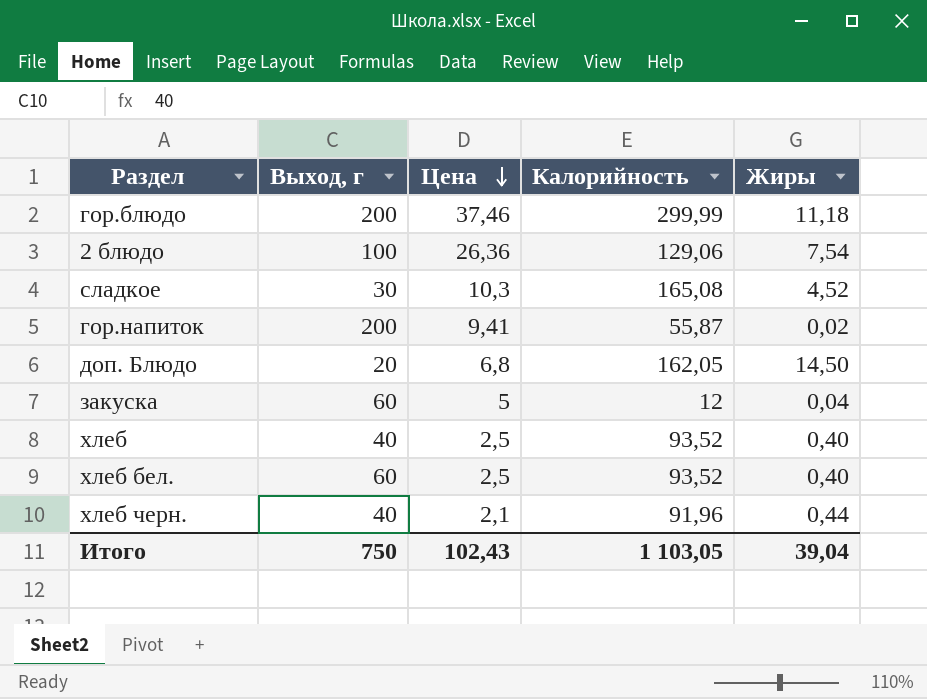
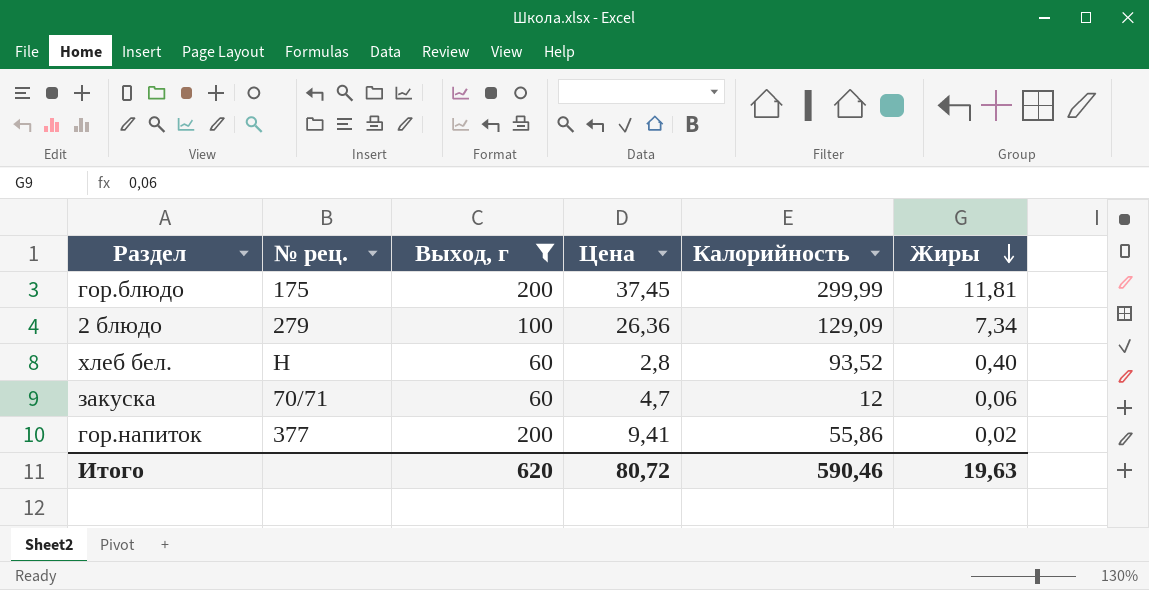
filter: none -> Выход, г >= 60
row order: Цена descending -> Жиры descending
column № рец. | position: none -> 2
гор.блюдо | Цена: 37,46 -> 37,45
гор.блюдо | Жиры: 11,18 -> 11,81
2 блюдо | Калорийность: 129,06 -> 129,09
2 блюдо | Жиры: 7,54 -> 7,34
хлеб бел. | Цена: 2,5 -> 2,8
закуска | Цена: 5 -> 4,7
закуска | Жиры: 0,04 -> 0,06
гор.напиток | Калорийность: 55,87 -> 55,86
Итого | Выход, г: 750 -> 620
Итого | Цена: 102,43 -> 80,72
Итого | Калорийность: 1 103,05 -> 590,46
Итого | Жиры: 39,04 -> 19,63

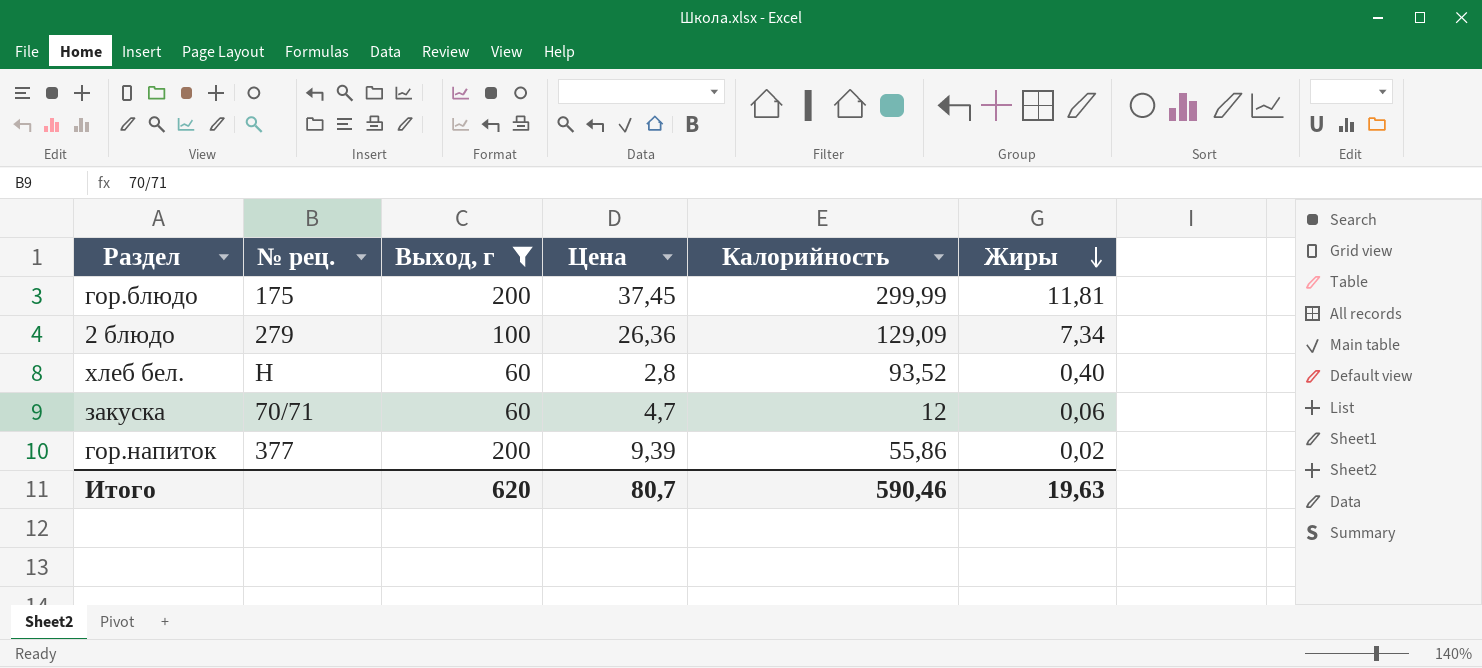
гор.напиток | Цена: 9,41 -> 9,39
Итого | Цена: 80,72 -> 80,7

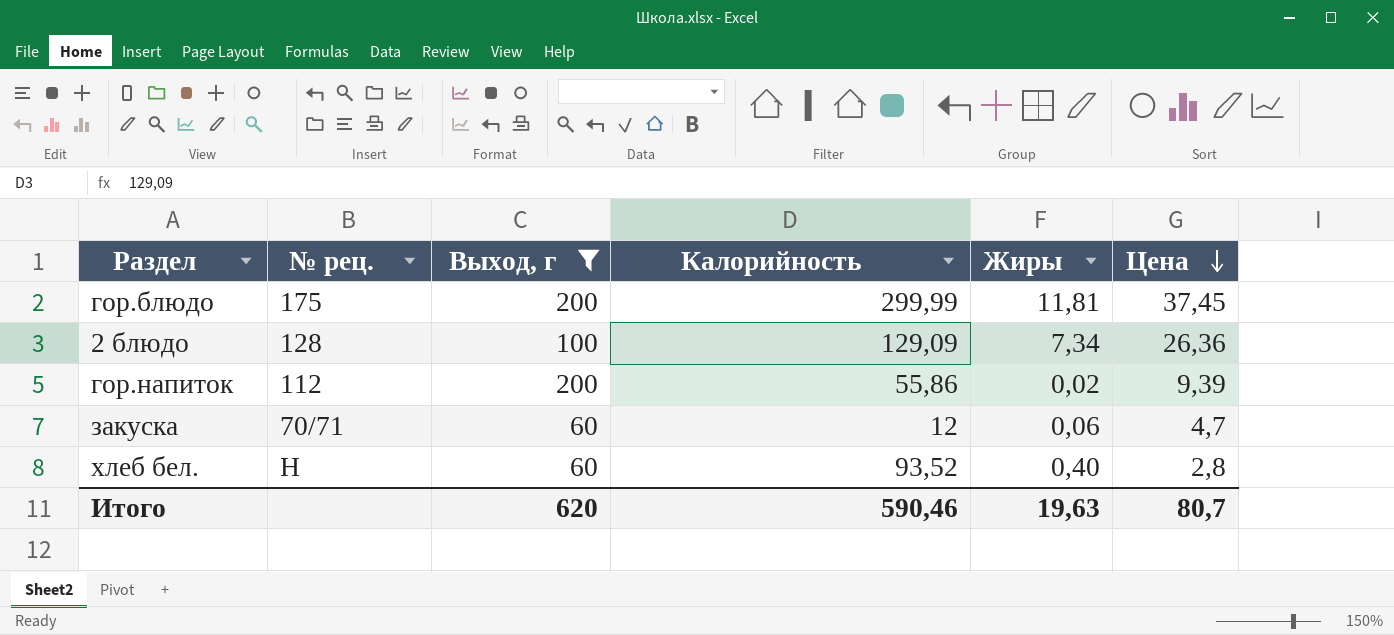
row order: Жиры descending -> Цена descending
column Цена | position: 4 -> 6
2 блюдо | № рец.: 279 -> 128
гор.напиток | № рец.: 377 -> 112

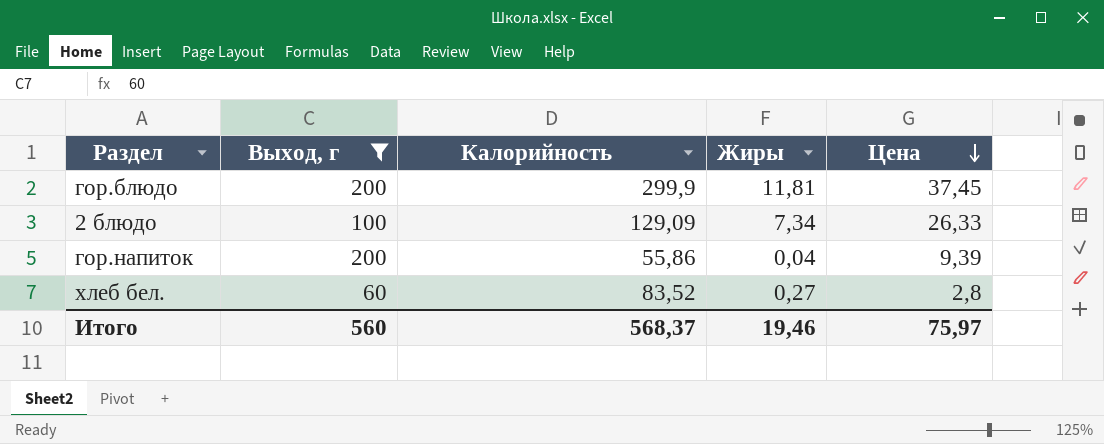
column № рец. | position: 2 -> none
row закуска: 70/71 | 60 | 12 | 0,06 | 4,7 -> none
гор.блюдо | Калорийность: 299,99 -> 299,9
2 блюдо | Цена: 26,36 -> 26,33
гор.напиток | Жиры: 0,02 -> 0,04
хлеб бел. | Калорийность: 93,52 -> 83,52
хлеб бел. | Жиры: 0,40 -> 0,27
Итого | Выход, г: 620 -> 560
Итого | Калорийность: 590,46 -> 568,37
Итого | Жиры: 19,63 -> 19,46
Итого | Цена: 80,7 -> 75,97

